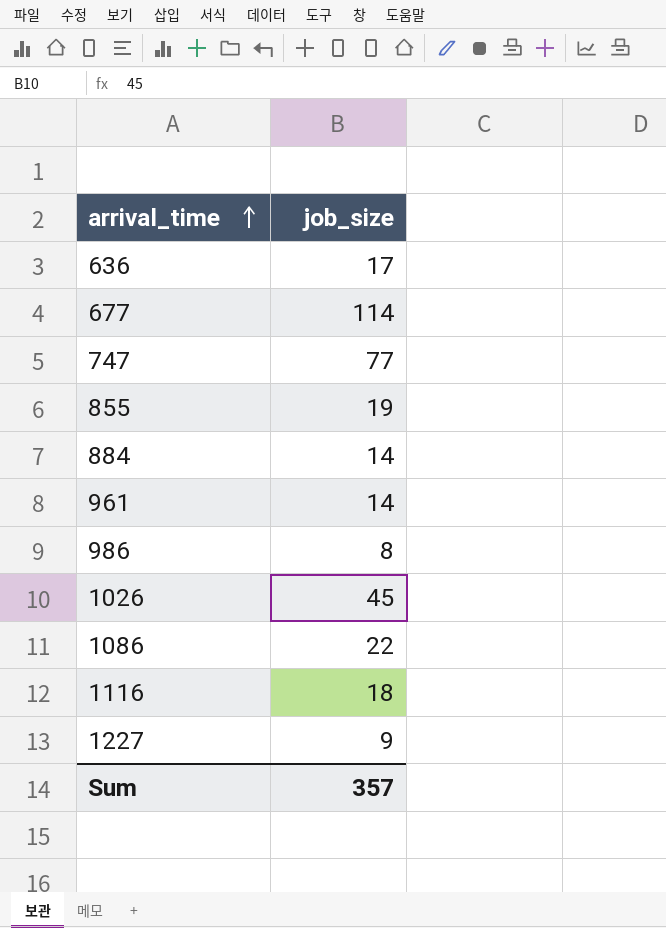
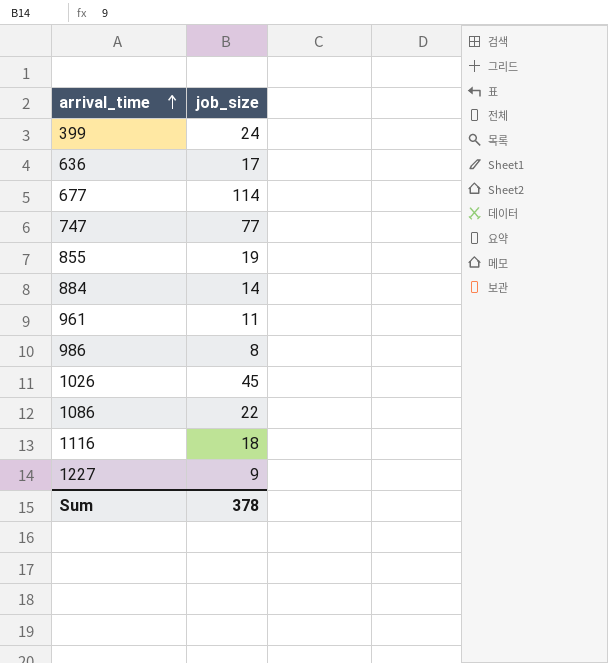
row 399: none -> 24
961 | job_size: 14 -> 11
Sum | job_size: 357 -> 378

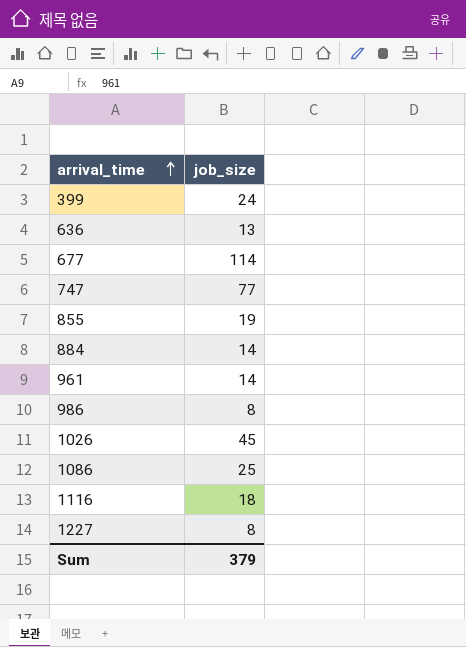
636 | job_size: 17 -> 13
961 | job_size: 11 -> 14
1086 | job_size: 22 -> 25
1227 | job_size: 9 -> 8
Sum | job_size: 378 -> 379

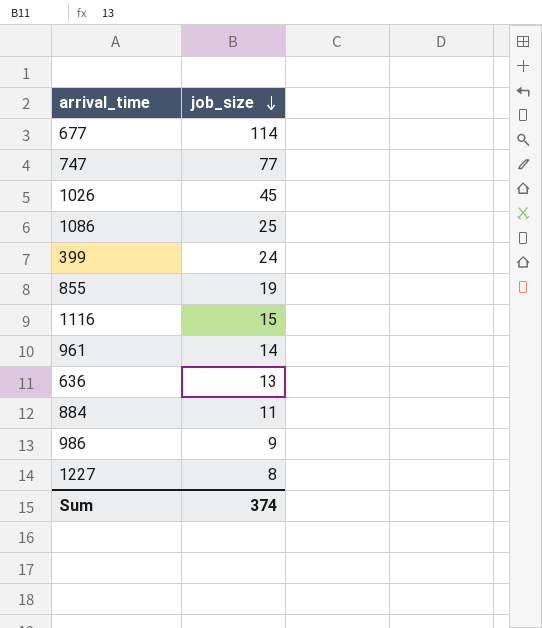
row order: arrival_time ascending -> job_size descending
1116 | job_size: 18 -> 15
884 | job_size: 14 -> 11
986 | job_size: 8 -> 9
Sum | job_size: 379 -> 374

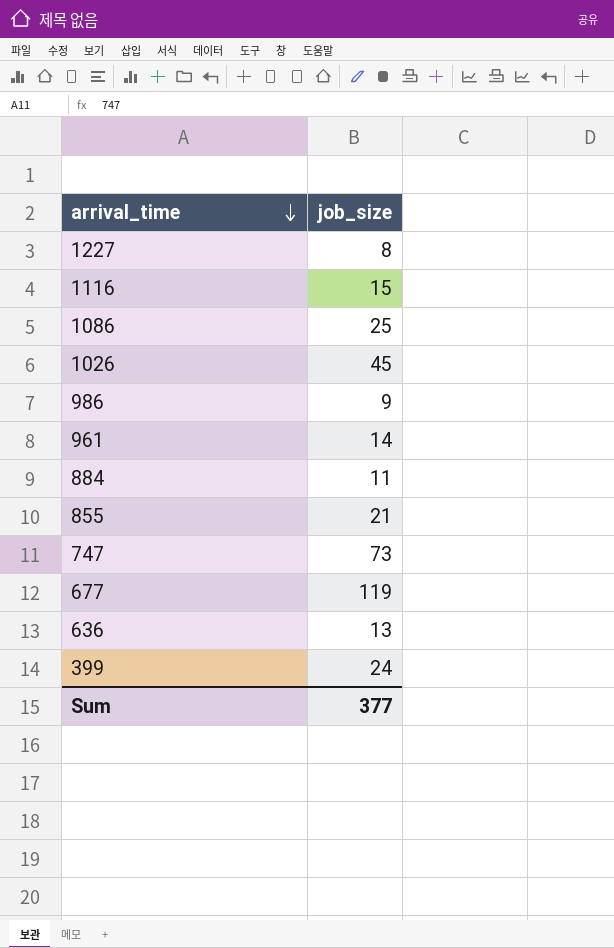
row order: job_size descending -> arrival_time descending
855 | job_size: 19 -> 21
747 | job_size: 77 -> 73
677 | job_size: 114 -> 119
Sum | job_size: 374 -> 377

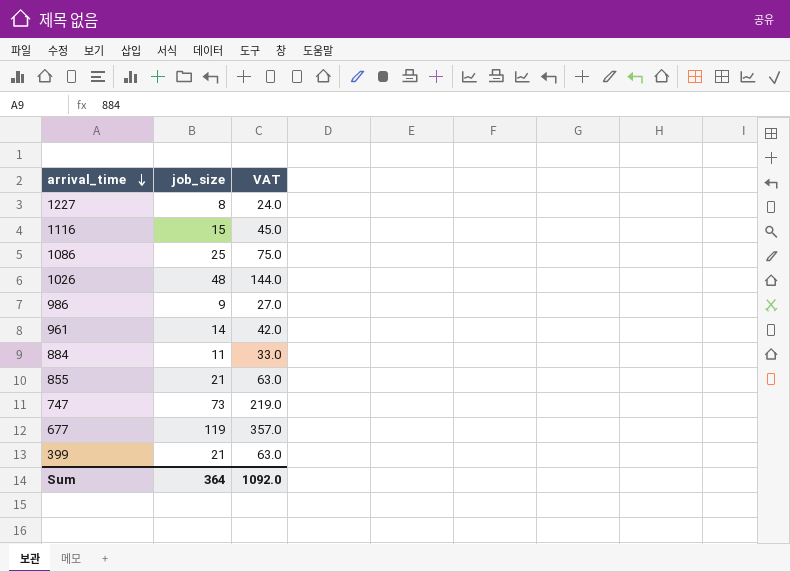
column VAT | formula: none -> [job_size] * 3
row 636: 13 -> none
1026 | job_size: 45 -> 48
399 | job_size: 24 -> 21
Sum | job_size: 377 -> 364

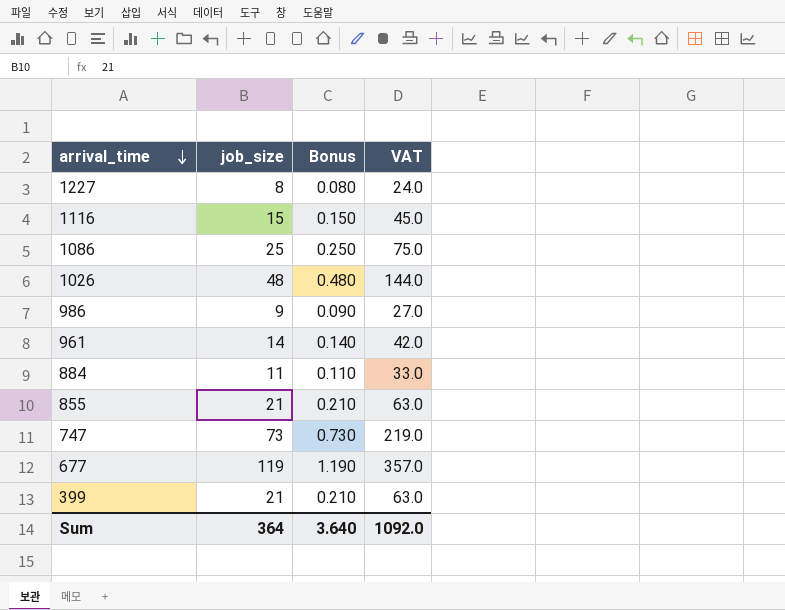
column Bonus | formula: none -> [job_size] * 0.01

